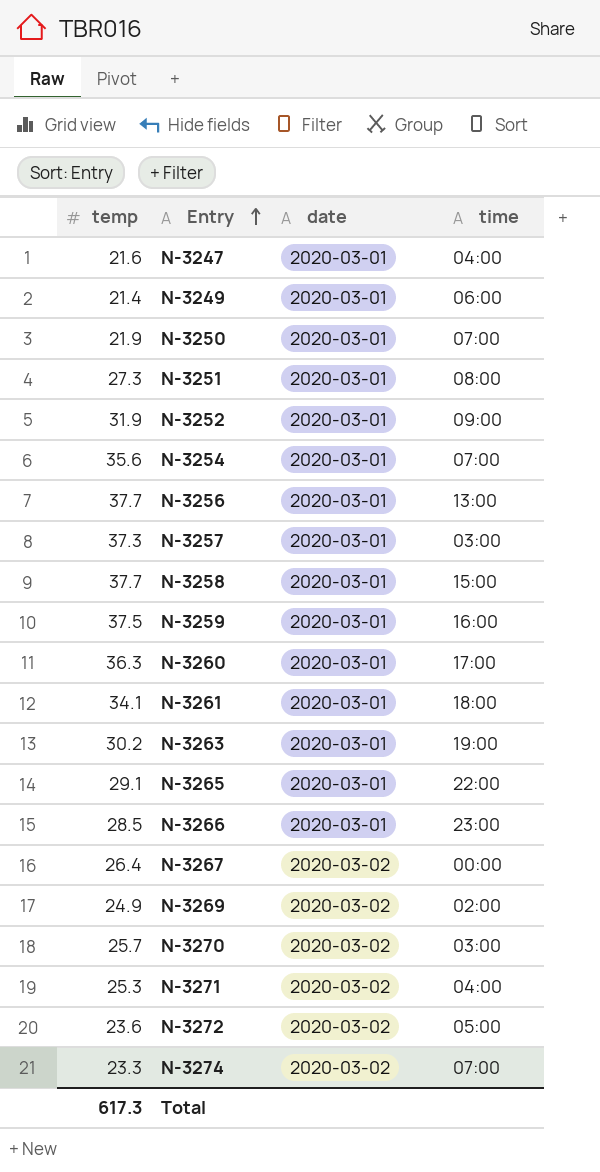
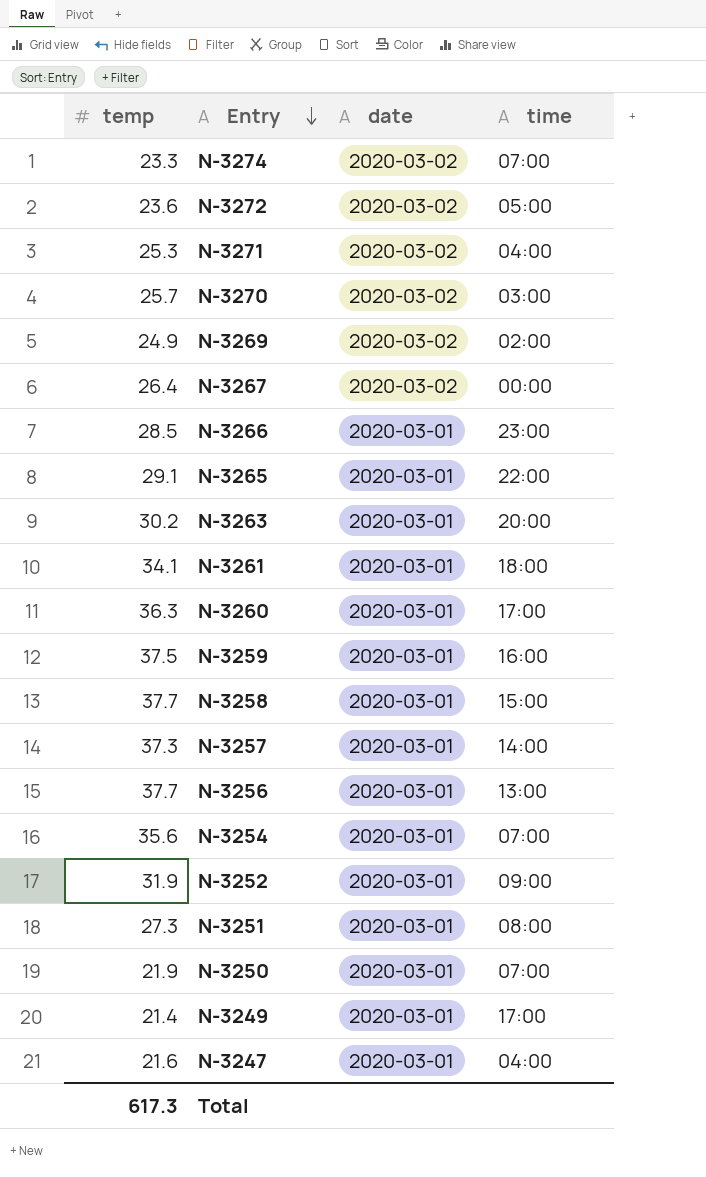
row order: Entry ascending -> Entry descending
N-3263 | time: 19:00 -> 20:00
N-3257 | time: 03:00 -> 14:00
N-3249 | time: 06:00 -> 17:00

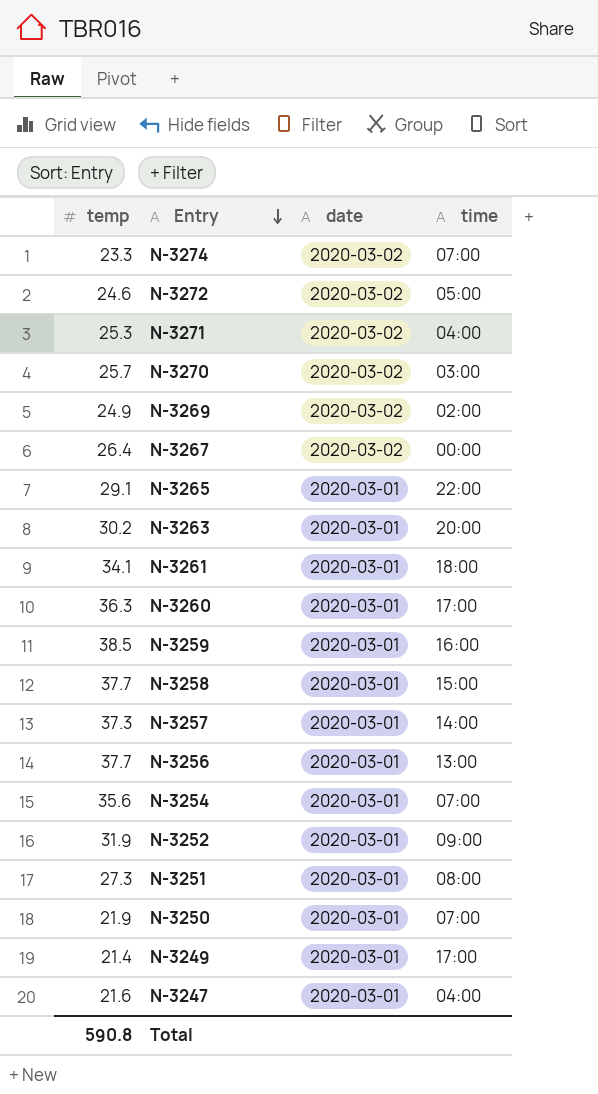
row N-3266: 28.5 | 2020-03-01 | 23:00 -> none
N-3272 | temp: 23.6 -> 24.6
N-3259 | temp: 37.5 -> 38.5
Total | temp: 617.3 -> 590.8

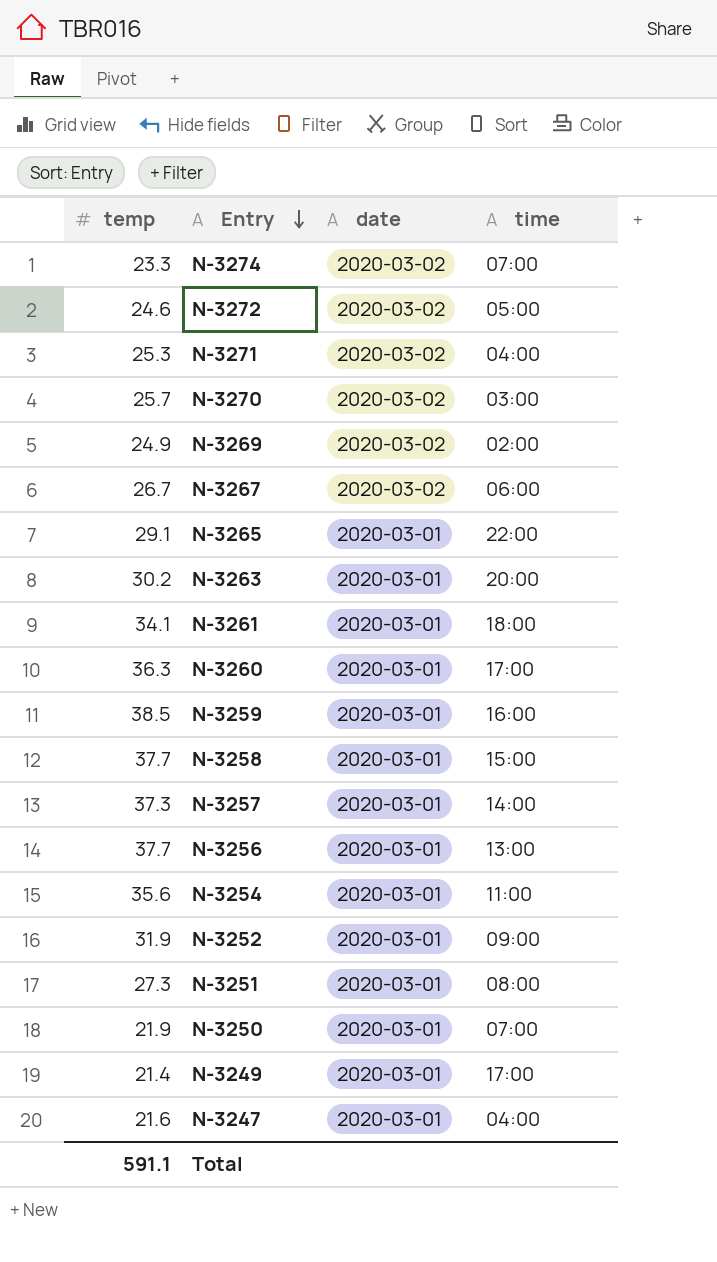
N-3267 | temp: 26.4 -> 26.7
N-3267 | time: 00:00 -> 06:00
N-3254 | time: 07:00 -> 11:00
Total | temp: 590.8 -> 591.1

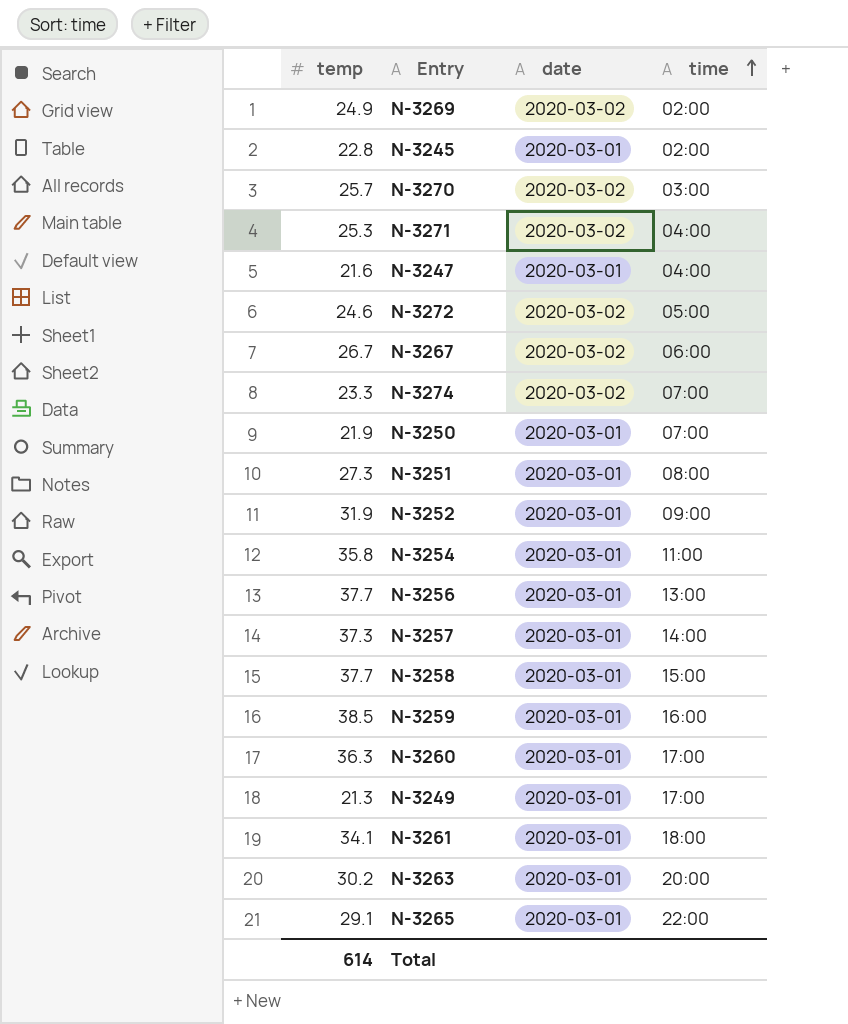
row order: Entry descending -> time ascending
row N-3245: none -> 22.8 | 2020-03-01 | 02:00
N-3254 | temp: 35.6 -> 35.8
N-3249 | temp: 21.4 -> 21.3
Total | temp: 591.1 -> 614

